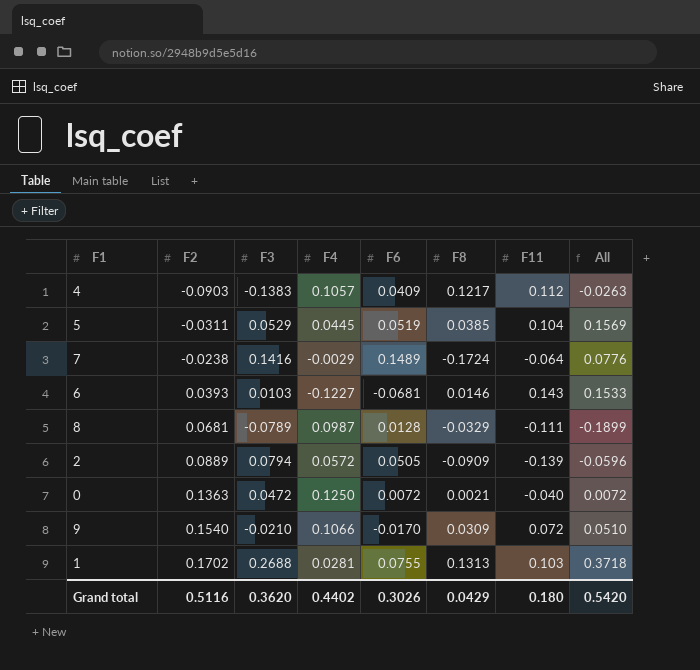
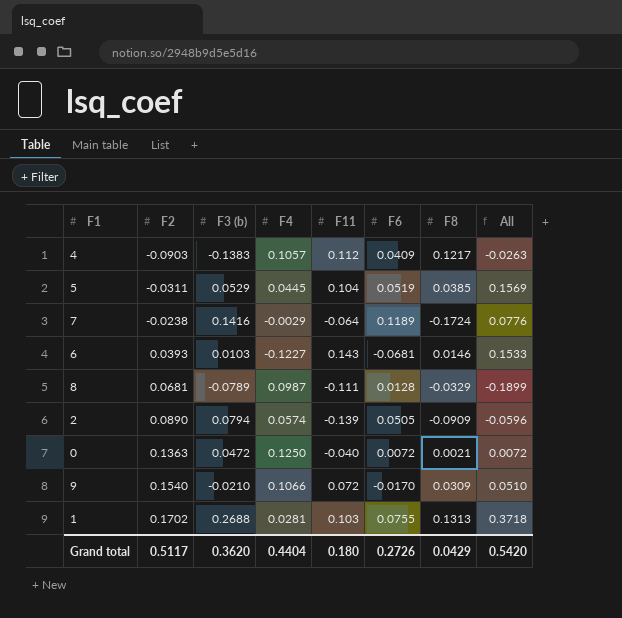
column name: F3 -> F3 (b)
column F11 | position: 7 -> 5
7 | F6: 0.1489 -> 0.1189
2 | F2: 0.0889 -> 0.0890
2 | F4: 0.0572 -> 0.0574
Grand total | F2: 0.5116 -> 0.5117
Grand total | F4: 0.4402 -> 0.4404
Grand total | F6: 0.3026 -> 0.2726

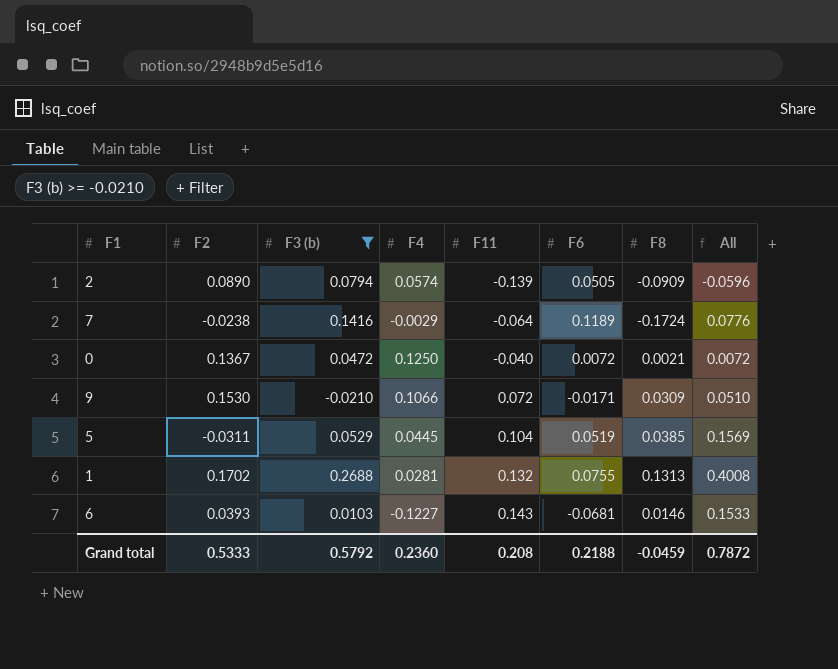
filter: none -> F3 (b) >= -0.0210
row order: F2 ascending -> F11 ascending
0 | F2: 0.1363 -> 0.1367
9 | F2: 0.1540 -> 0.1530
9 | F6: -0.0170 -> -0.0171
1 | F11: 0.103 -> 0.132
1 | All: 0.3718 -> 0.4008
Grand total | F2: 0.5117 -> 0.5333
Grand total | F3 (b): 0.3620 -> 0.5792
Grand total | F4: 0.4404 -> 0.2360
Grand total | F11: 0.180 -> 0.208
Grand total | F6: 0.2726 -> 0.2188
Grand total | F8: 0.0429 -> -0.0459
Grand total | All: 0.5420 -> 0.7872

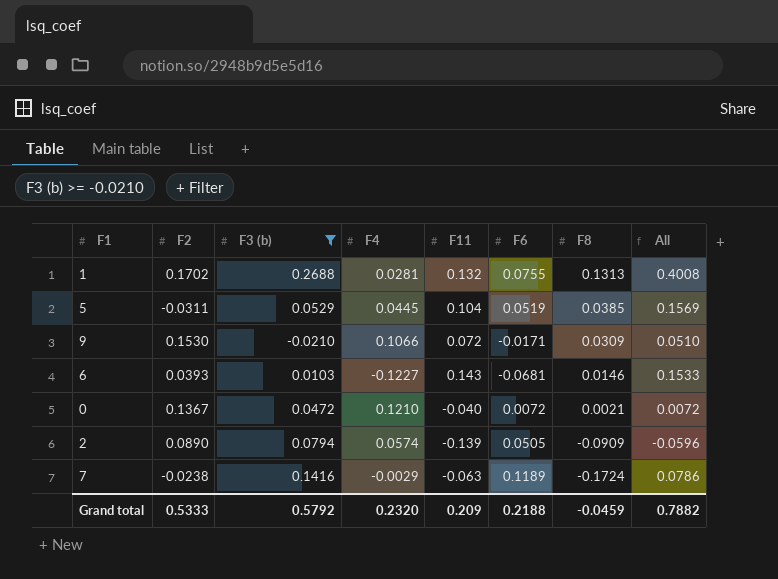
row order: F11 ascending -> F8 descending
0 | F4: 0.1250 -> 0.1210
7 | F11: -0.064 -> -0.063
7 | All: 0.0776 -> 0.0786
Grand total | F4: 0.2360 -> 0.2320
Grand total | F11: 0.208 -> 0.209
Grand total | All: 0.7872 -> 0.7882

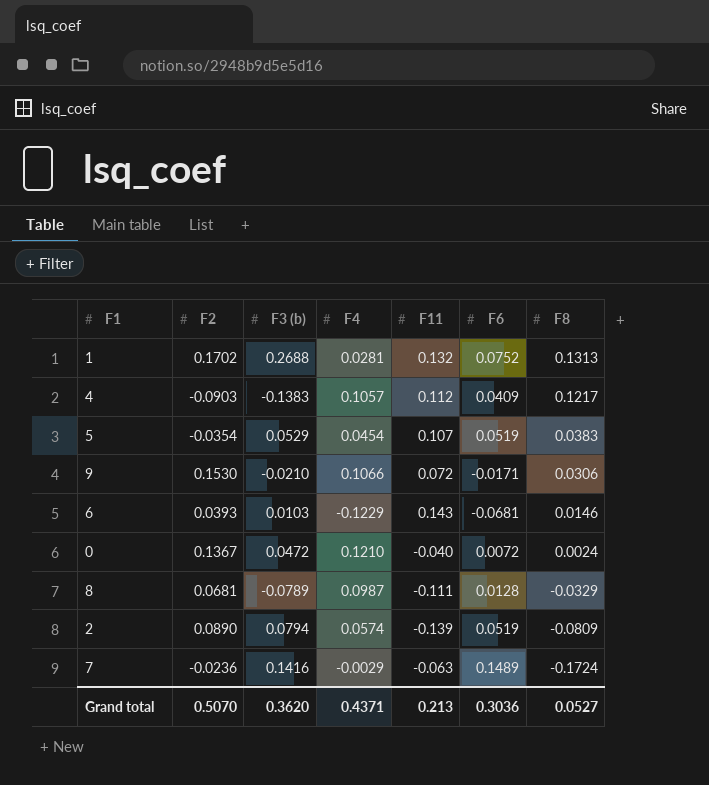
filter: F3 (b) >= -0.0210 -> none
column All | formula: [F3 (b)] + [F11] -> none
1 | F6: 0.0755 -> 0.0752
5 | F2: -0.0311 -> -0.0354
5 | F4: 0.0445 -> 0.0454
5 | F11: 0.104 -> 0.107
5 | F8: 0.0385 -> 0.0383
9 | F8: 0.0309 -> 0.0306
6 | F4: -0.1227 -> -0.1229
0 | F8: 0.0021 -> 0.0024
2 | F6: 0.0505 -> 0.0519
2 | F8: -0.0909 -> -0.0809
7 | F2: -0.0238 -> -0.0236
7 | F6: 0.1189 -> 0.1489
Grand total | F2: 0.5333 -> 0.5070
Grand total | F3 (b): 0.5792 -> 0.3620
Grand total | F4: 0.2320 -> 0.4371
Grand total | F11: 0.209 -> 0.213
Grand total | F6: 0.2188 -> 0.3036
Grand total | F8: -0.0459 -> 0.0527

